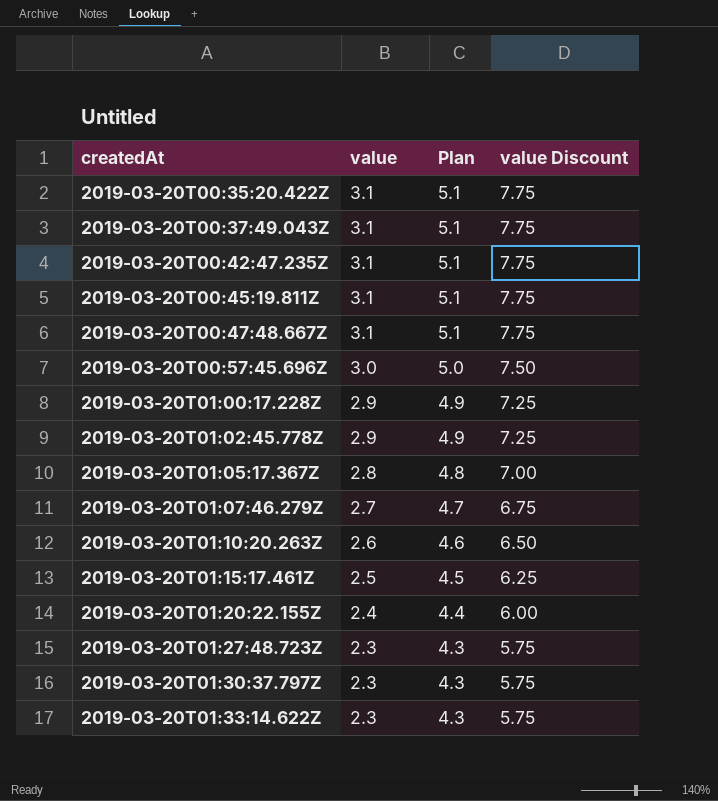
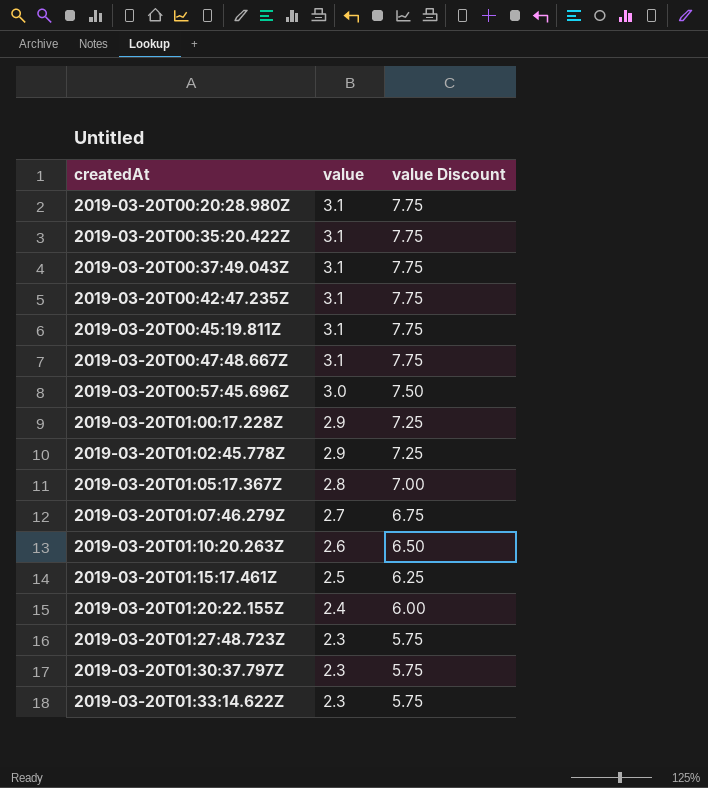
column Plan | formula: [value] + 2 -> none
row 2019-03-20T00:20:28.980Z: none -> 3.1 | 7.75

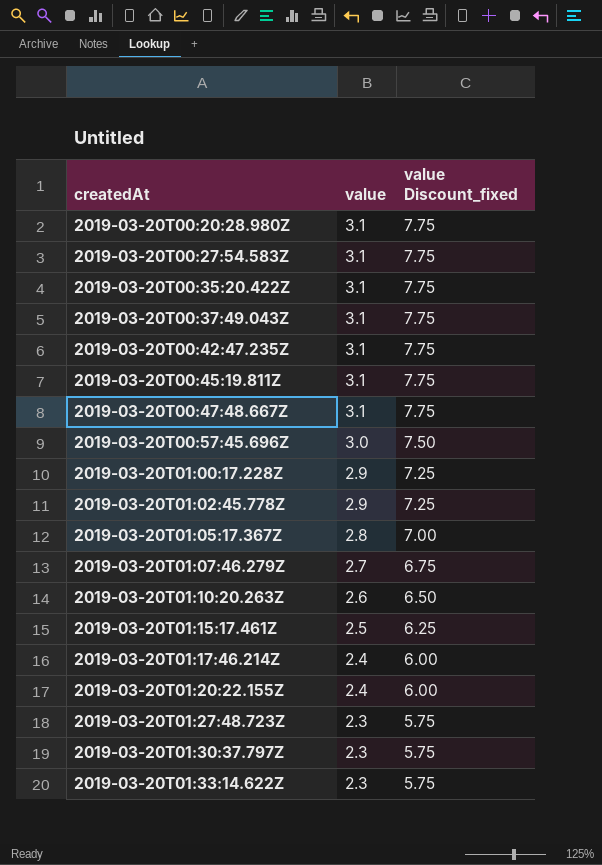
column name: value Discount -> value Discount_fixed
row 2019-03-20T00:27:54.583Z: none -> 3.1 | 7.75
row 2019-03-20T01:17:46.214Z: none -> 2.4 | 6.00

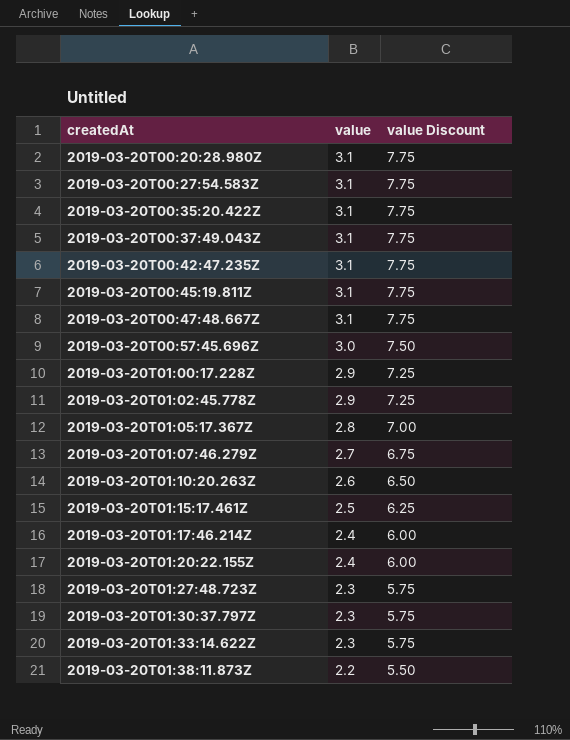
column name: value Discount_fixed -> value Discount
row 2019-03-20T01:38:11.873Z: none -> 2.2 | 5.50

